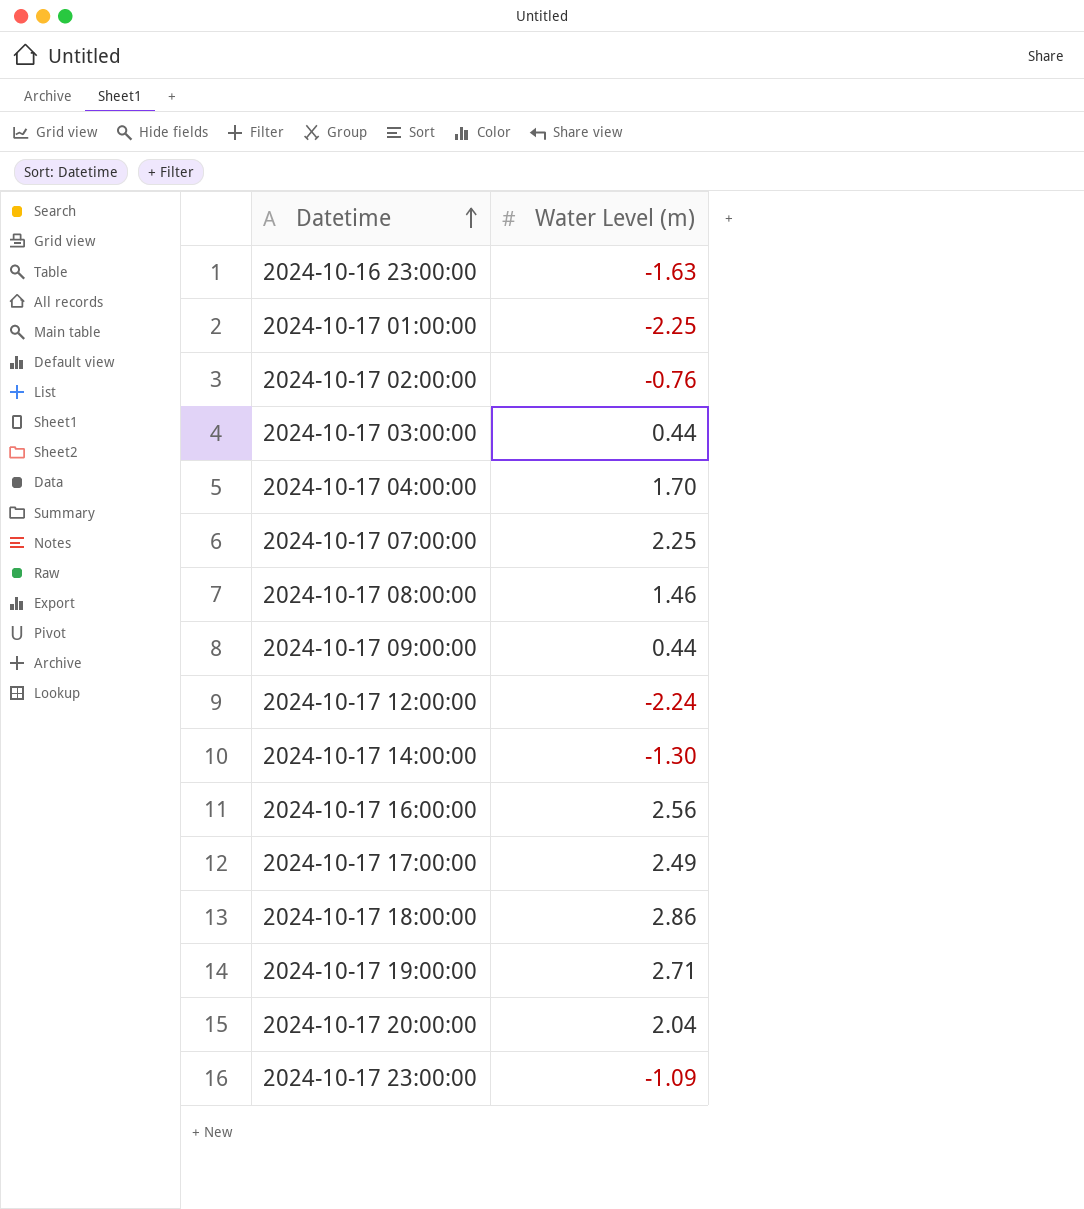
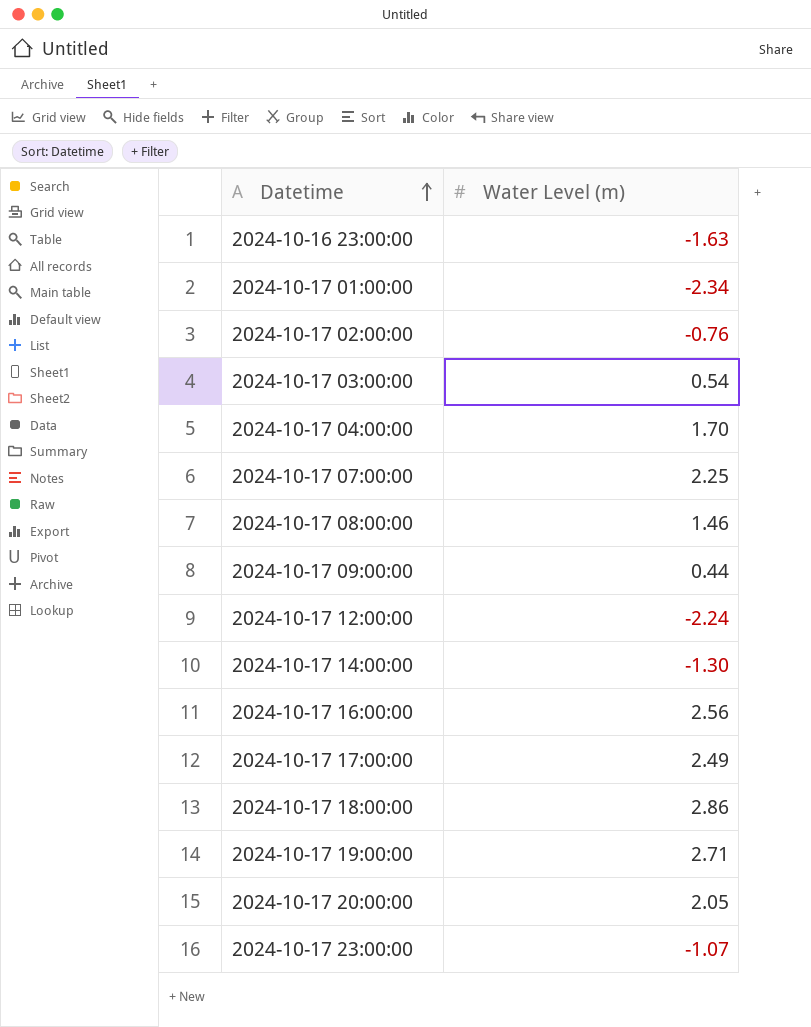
2024-10-17 01:00:00 | Water Level (m): -2.25 -> -2.34
2024-10-17 03:00:00 | Water Level (m): 0.44 -> 0.54
2024-10-17 20:00:00 | Water Level (m): 2.04 -> 2.05
2024-10-17 23:00:00 | Water Level (m): -1.09 -> -1.07

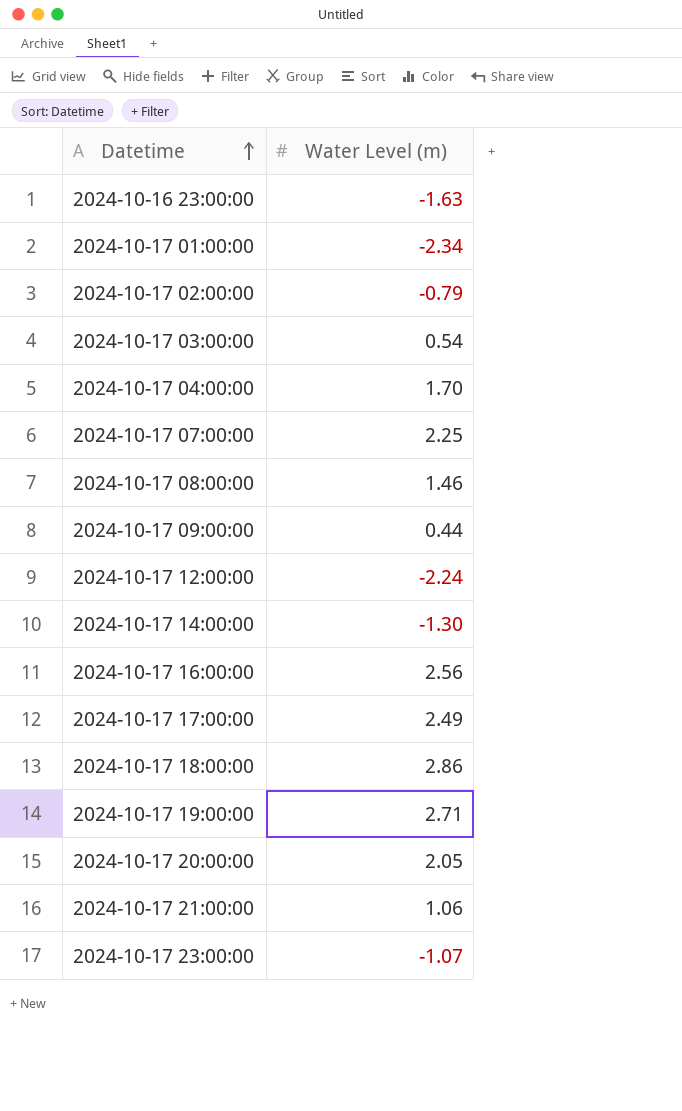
2024-10-17 02:00:00 | Water Level (m): -0.76 -> -0.79
row 2024-10-17 21:00:00: none -> 1.06

